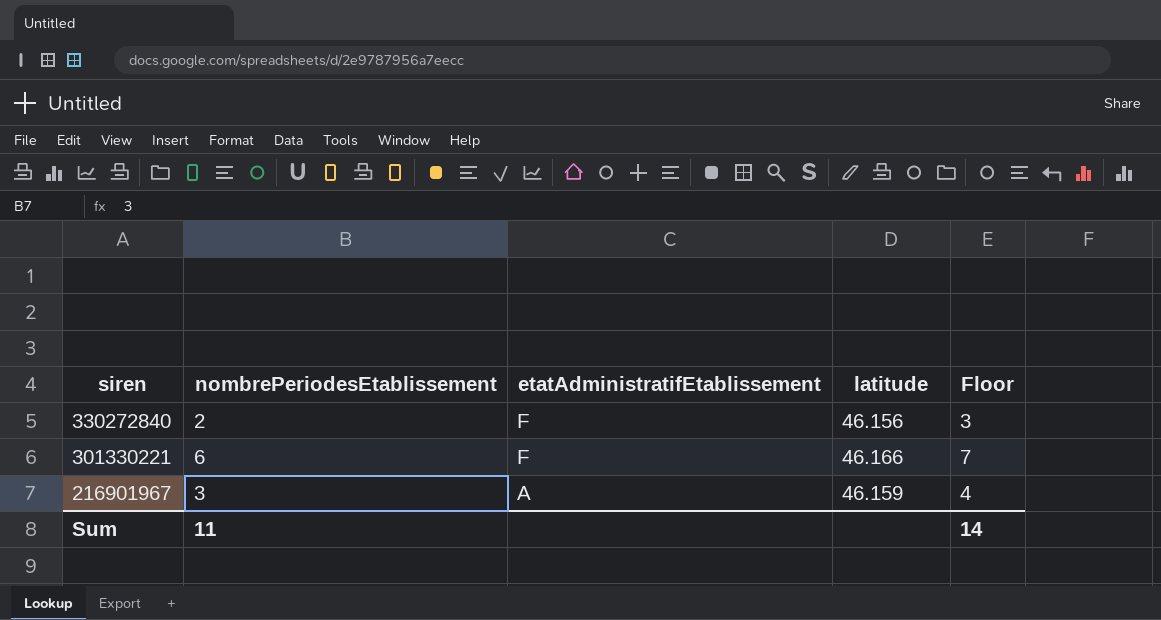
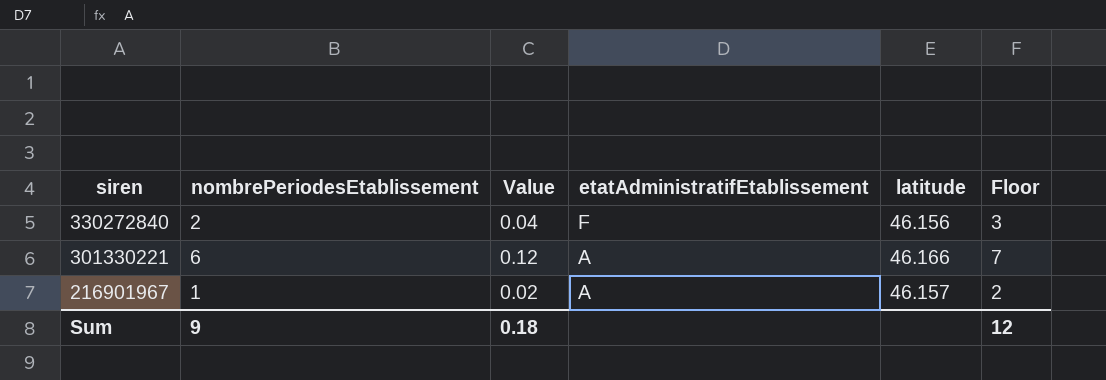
column Value | formula: none -> [nombrePeriodesEtablissement] * 0.02
301330221 | etatAdministratifEtablissement: F -> A
216901967 | nombrePeriodesEtablissement: 3 -> 1
216901967 | latitude: 46.159 -> 46.157
216901967 | Floor: 4 -> 2
Sum | nombrePeriodesEtablissement: 11 -> 9
Sum | Floor: 14 -> 12

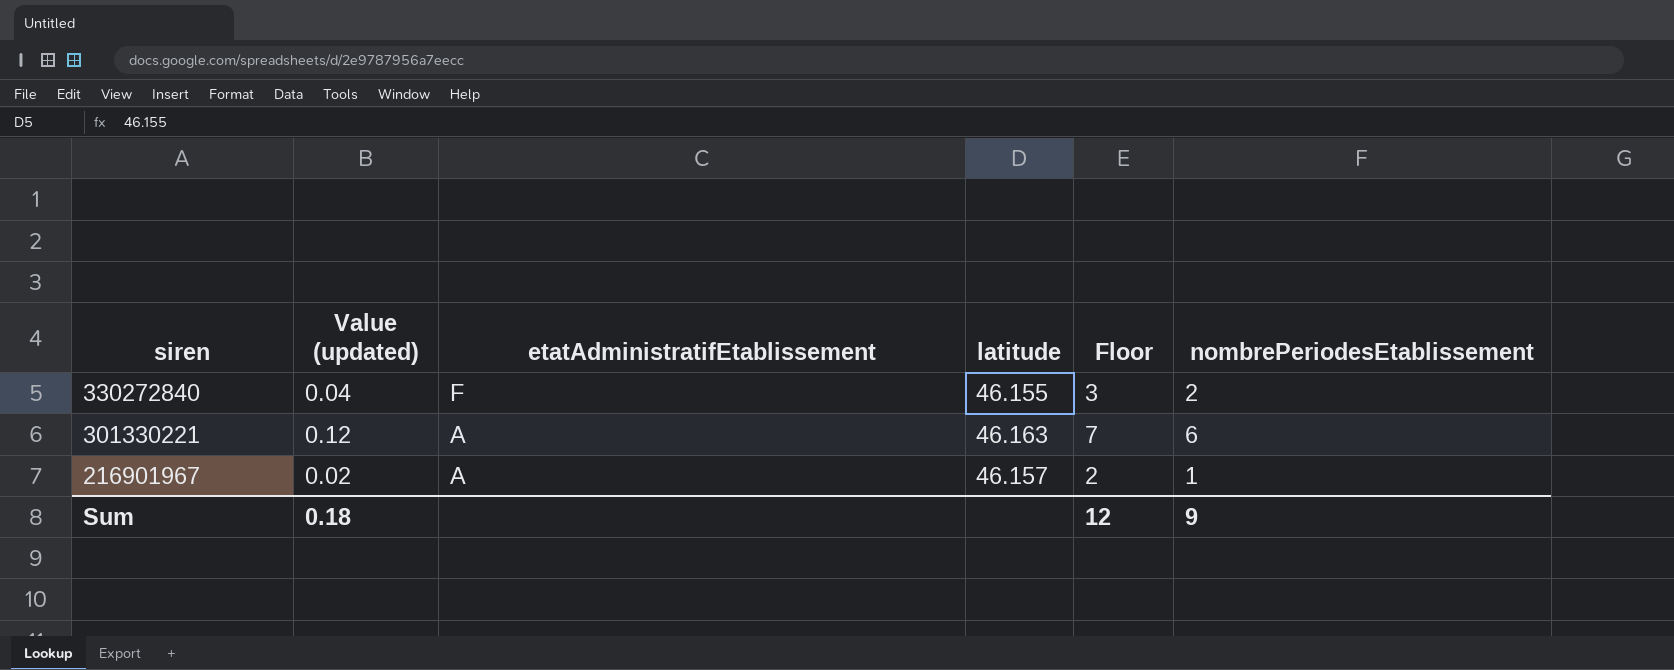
column name: Value -> Value (updated)
column nombrePeriodesEtablissement | position: 2 -> 6
330272840 | latitude: 46.156 -> 46.155
301330221 | latitude: 46.166 -> 46.163

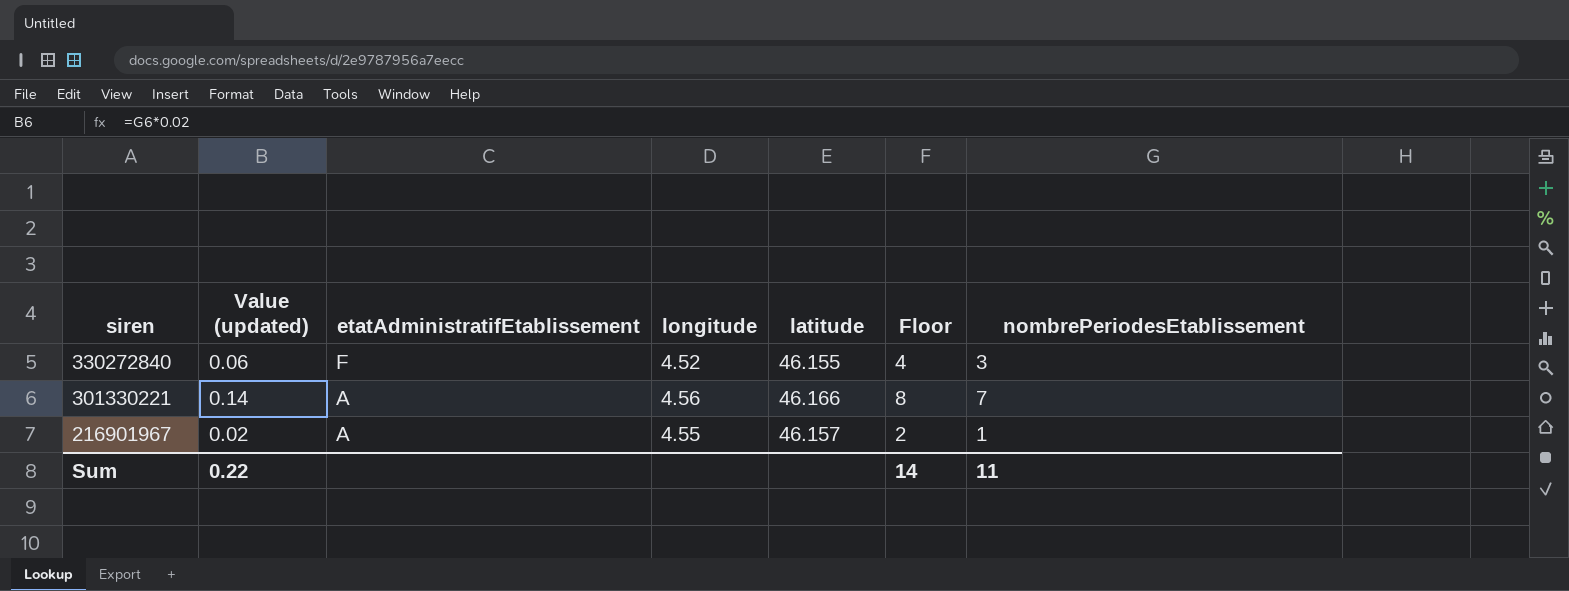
column longitude | position: none -> 4
330272840 | Value (updated): 0.04 -> 0.06
330272840 | Floor: 3 -> 4
330272840 | nombrePeriodesEtablissement: 2 -> 3
301330221 | Value (updated): 0.12 -> 0.14
301330221 | latitude: 46.163 -> 46.166
301330221 | Floor: 7 -> 8
301330221 | nombrePeriodesEtablissement: 6 -> 7
Sum | Value (updated): 0.18 -> 0.22
Sum | Floor: 12 -> 14
Sum | nombrePeriodesEtablissement: 9 -> 11

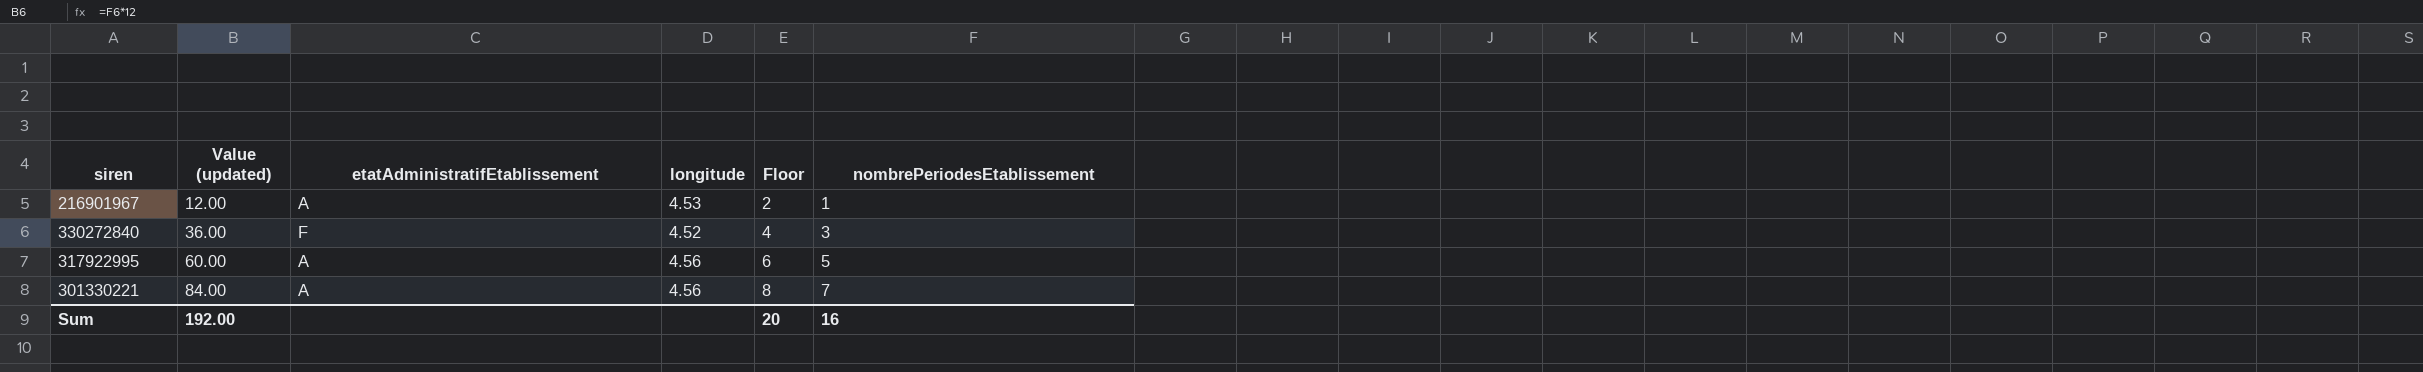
row order: siren descending -> Value (updated) ascending
column latitude | position: 5 -> none
column Value (updated) | formula: [nombrePeriodesEtablissement] * 0.02 -> [nombrePeriodesEtablissement] * 12
216901967 | longitude: 4.55 -> 4.53
row 317922995: none -> 60.00 | A | 4.56 | 6 | 5
Sum | Value (updated): 0.22 -> 192.00
Sum | Floor: 14 -> 20
Sum | nombrePeriodesEtablissement: 11 -> 16

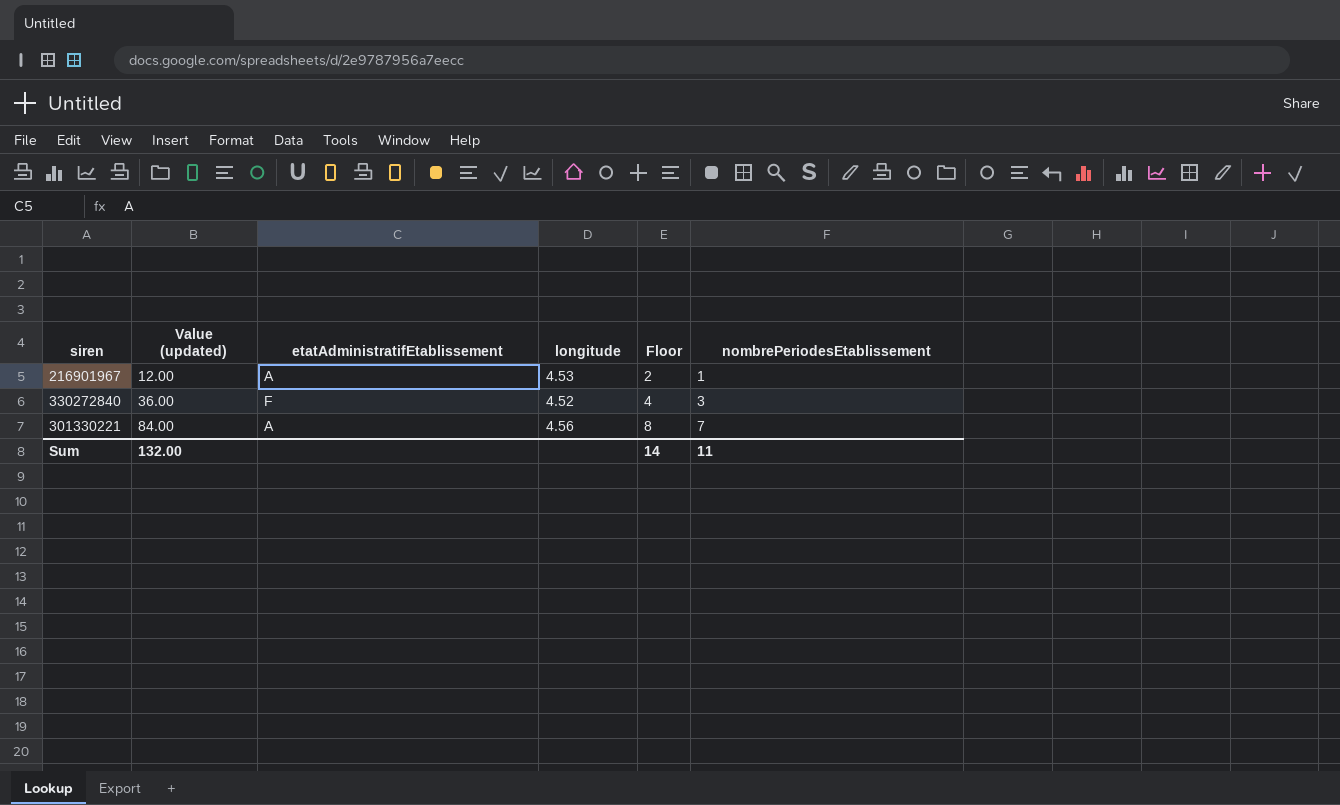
row 317922995: 60.00 | A | 4.56 | 6 | 5 -> none
Sum | Value (updated): 192.00 -> 132.00
Sum | Floor: 20 -> 14
Sum | nombrePeriodesEtablissement: 16 -> 11

